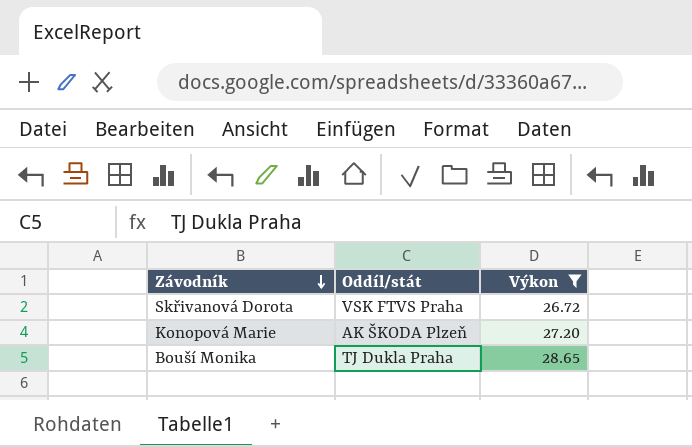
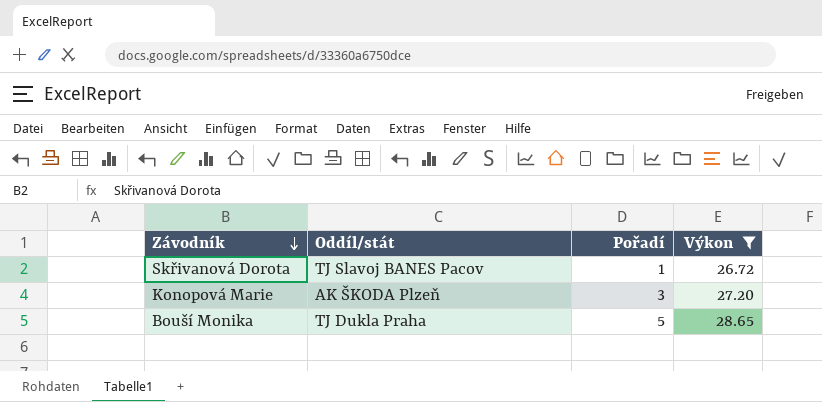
column Pořadí | position: none -> 3
Skřivanová Dorota | Oddíl/stát: VSK FTVS Praha -> TJ Slavoj BANES Pacov

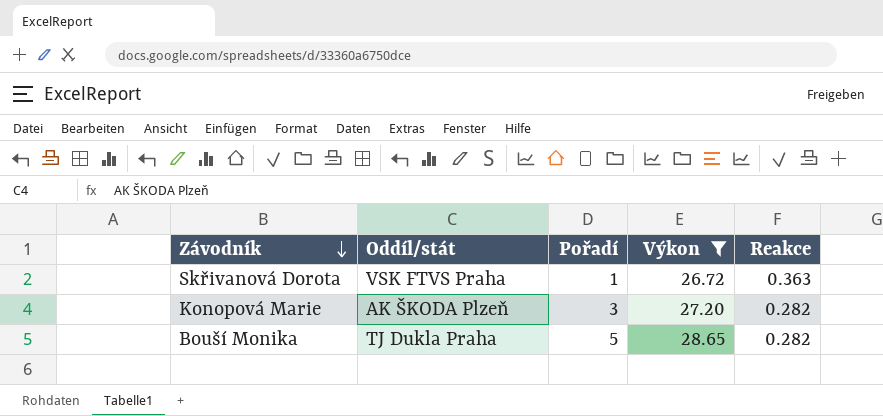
column Reakce | position: none -> 5
Skřivanová Dorota | Oddíl/stát: TJ Slavoj BANES Pacov -> VSK FTVS Praha

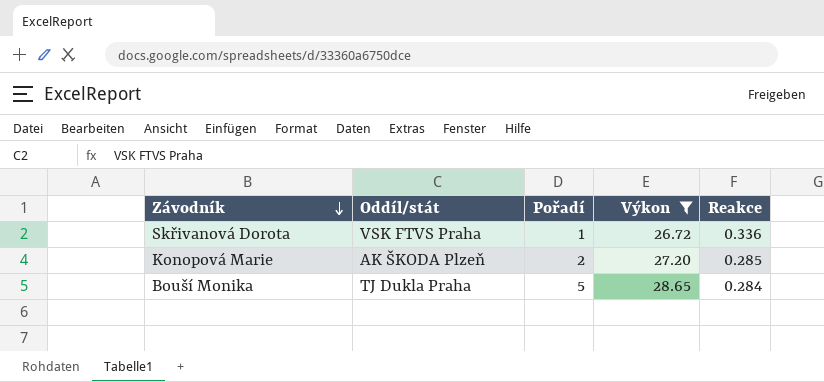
Skřivanová Dorota | Reakce: 0.363 -> 0.336
Konopová Marie | Pořadí: 3 -> 2
Konopová Marie | Reakce: 0.282 -> 0.285
Bouší Monika | Reakce: 0.282 -> 0.284

